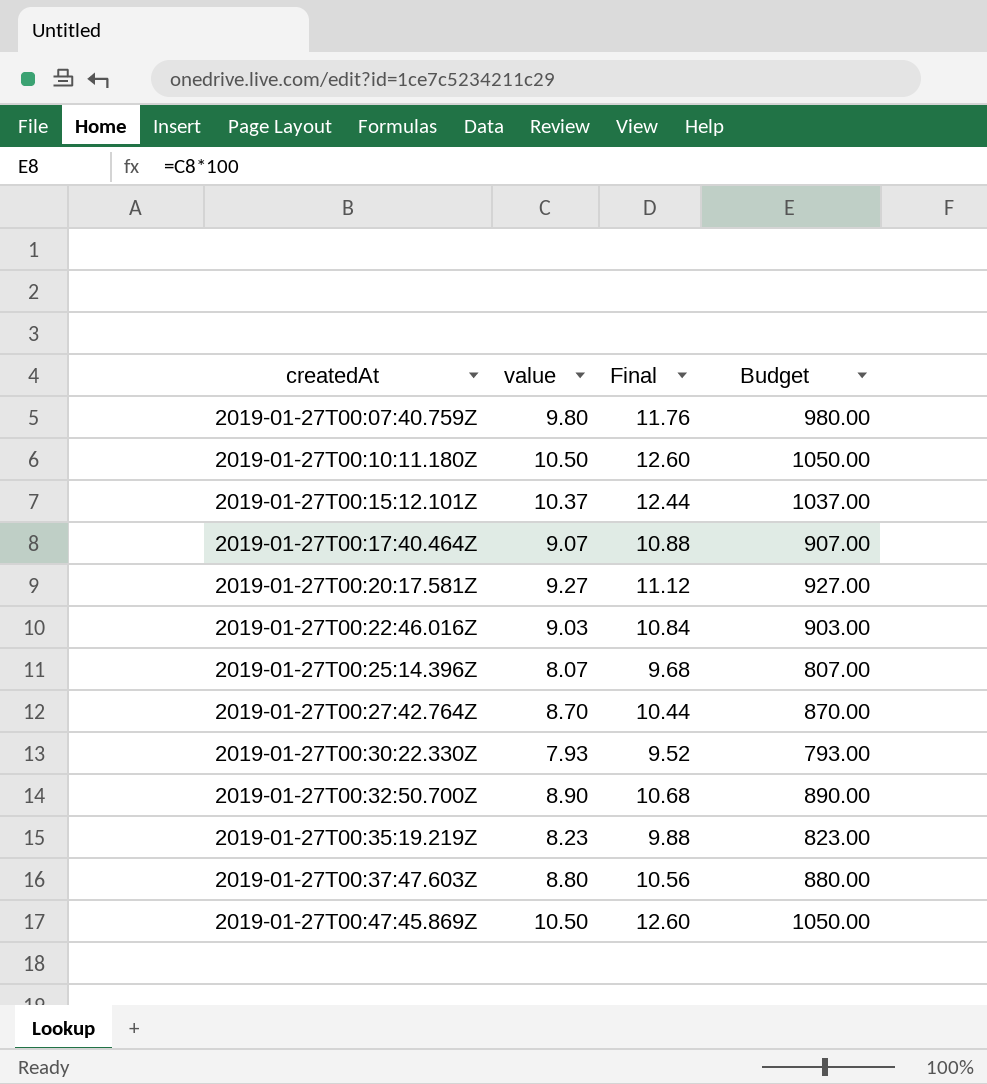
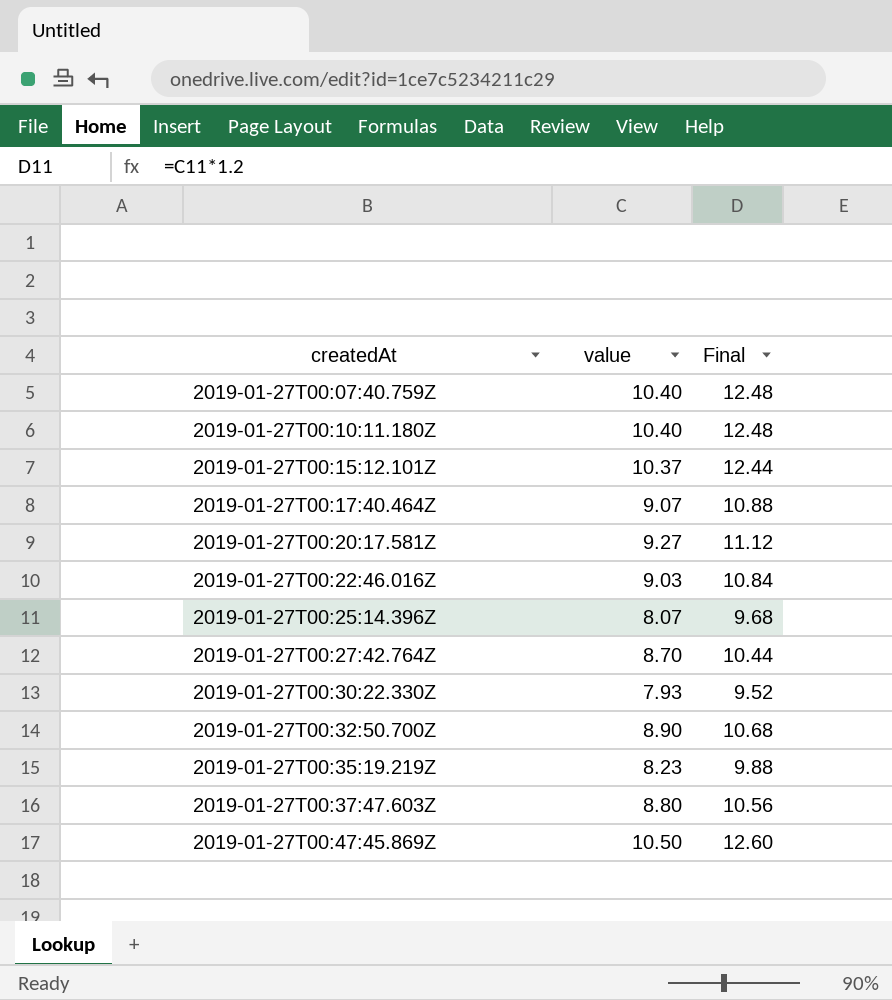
column Budget | formula: [value] * 100 -> none
2019-01-27T00:07:40.759Z | value: 9.80 -> 10.40
2019-01-27T00:07:40.759Z | Final: 11.76 -> 12.48
2019-01-27T00:10:11.180Z | value: 10.50 -> 10.40
2019-01-27T00:10:11.180Z | Final: 12.60 -> 12.48

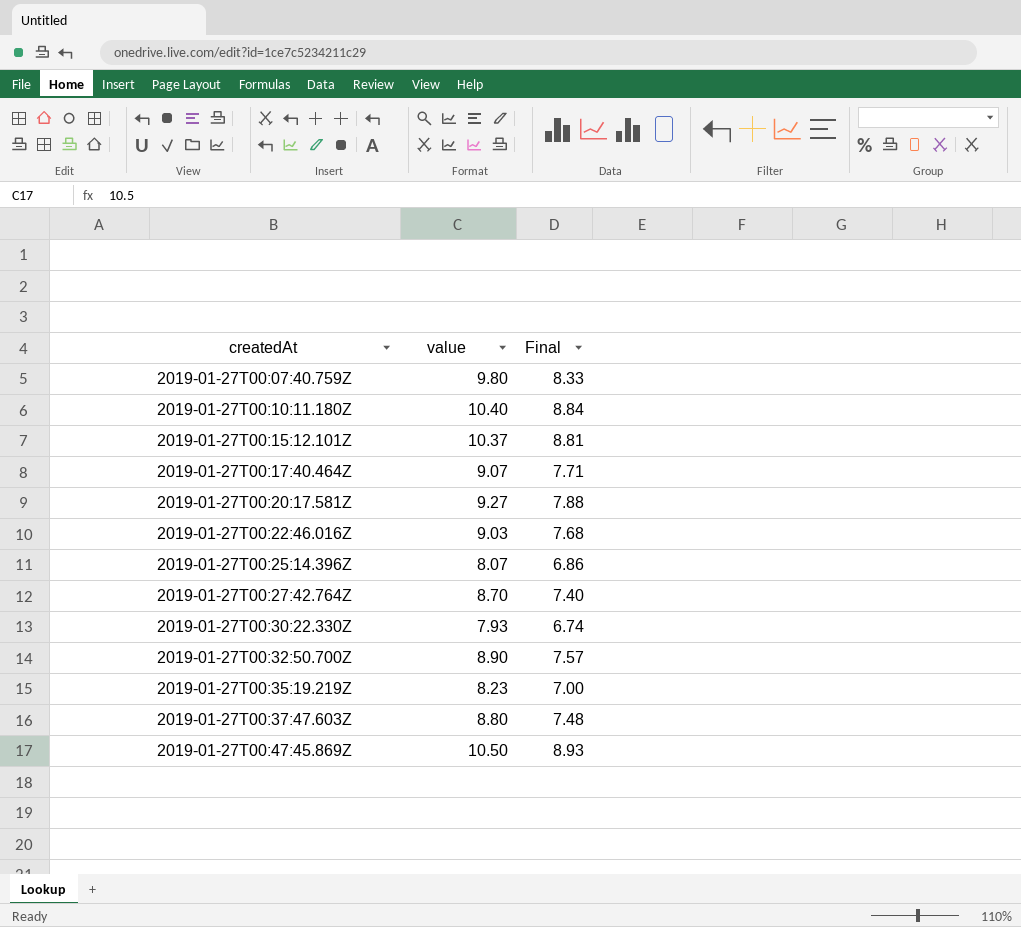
column Final | formula: [value] * 1.2 -> [value] * 0.85
2019-01-27T00:07:40.759Z | value: 10.40 -> 9.80

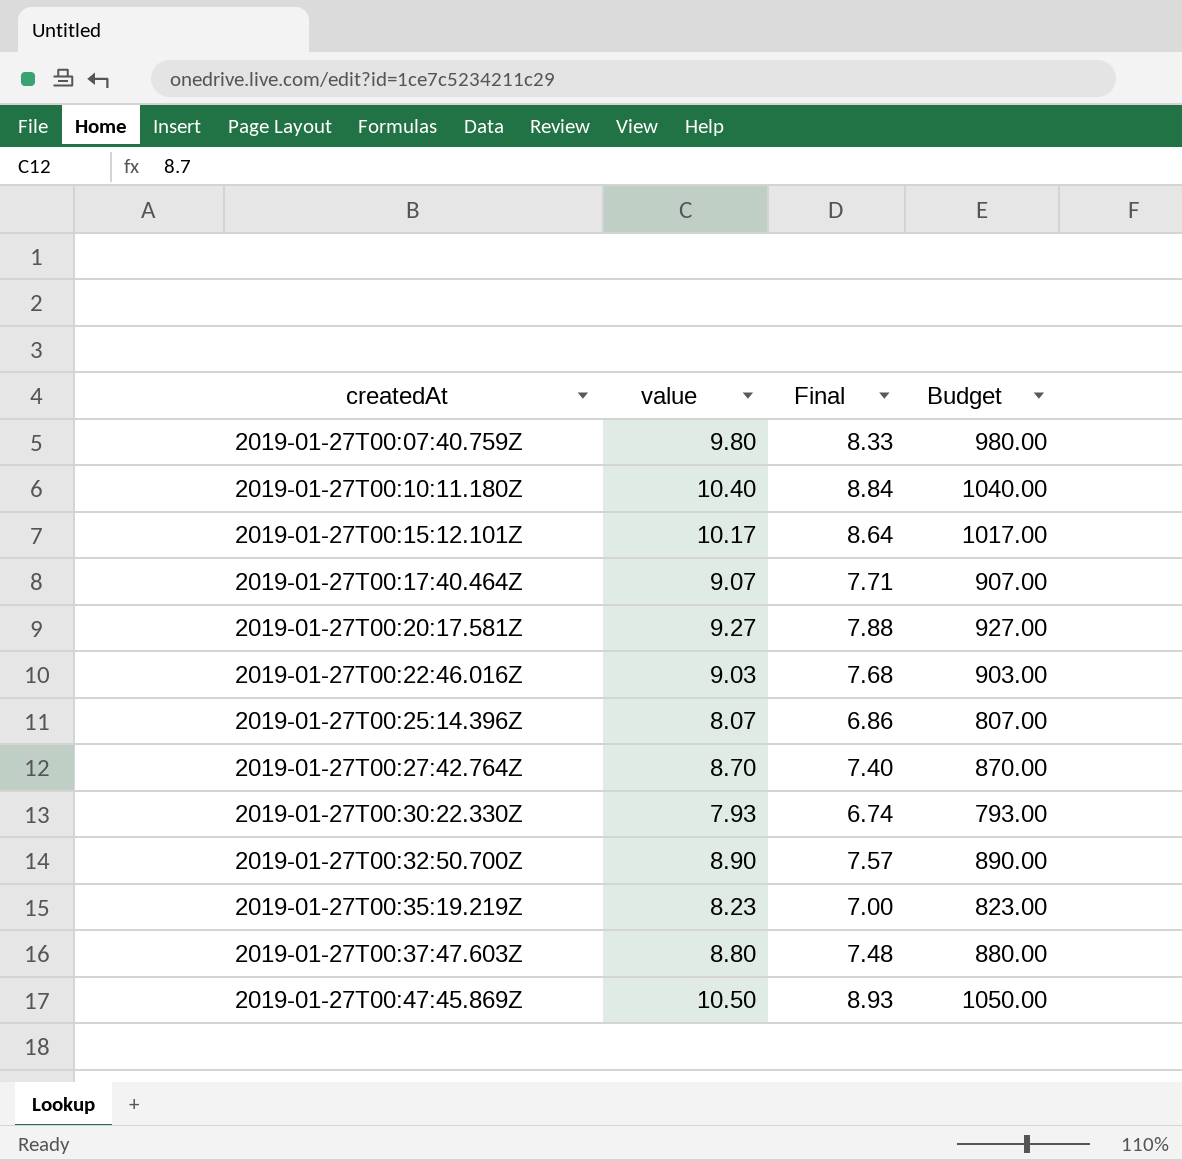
column Budget | formula: none -> [value] * 100
2019-01-27T00:15:12.101Z | value: 10.37 -> 10.17
2019-01-27T00:15:12.101Z | Final: 8.81 -> 8.64

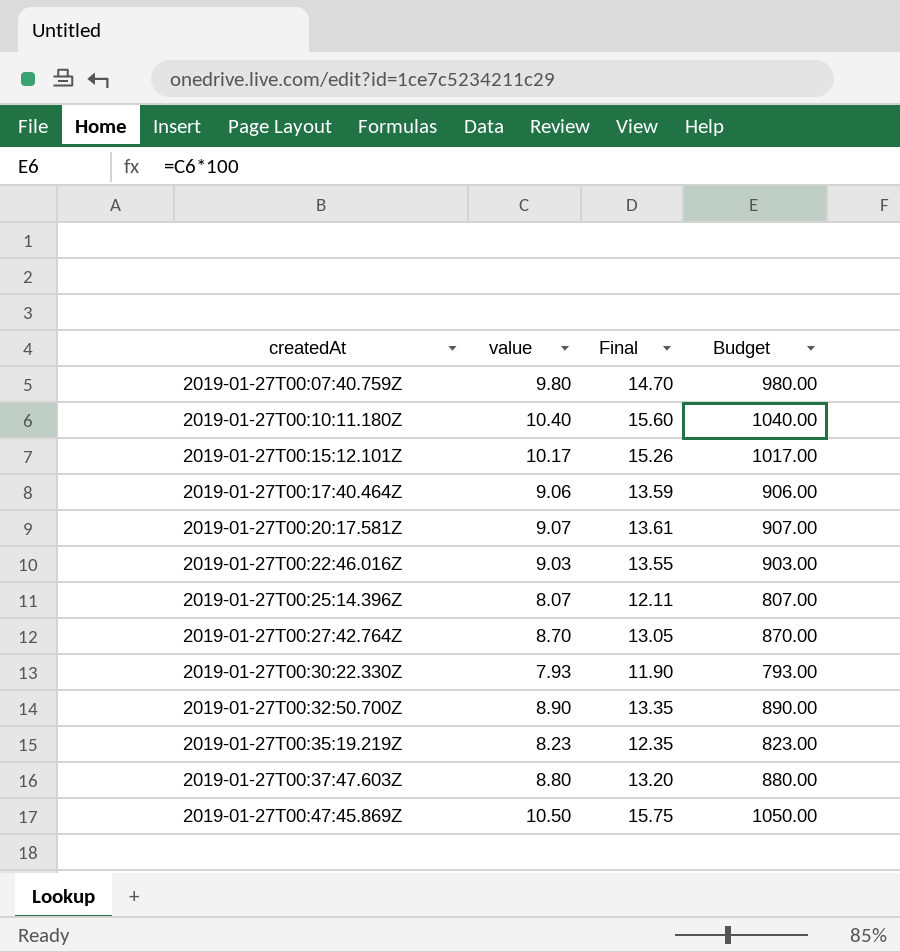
column Final | formula: [value] * 0.85 -> [value] * 1.5
2019-01-27T00:17:40.464Z | value: 9.07 -> 9.06
2019-01-27T00:17:40.464Z | Budget: 907.00 -> 906.00
2019-01-27T00:20:17.581Z | value: 9.27 -> 9.07
2019-01-27T00:20:17.581Z | Budget: 927.00 -> 907.00

